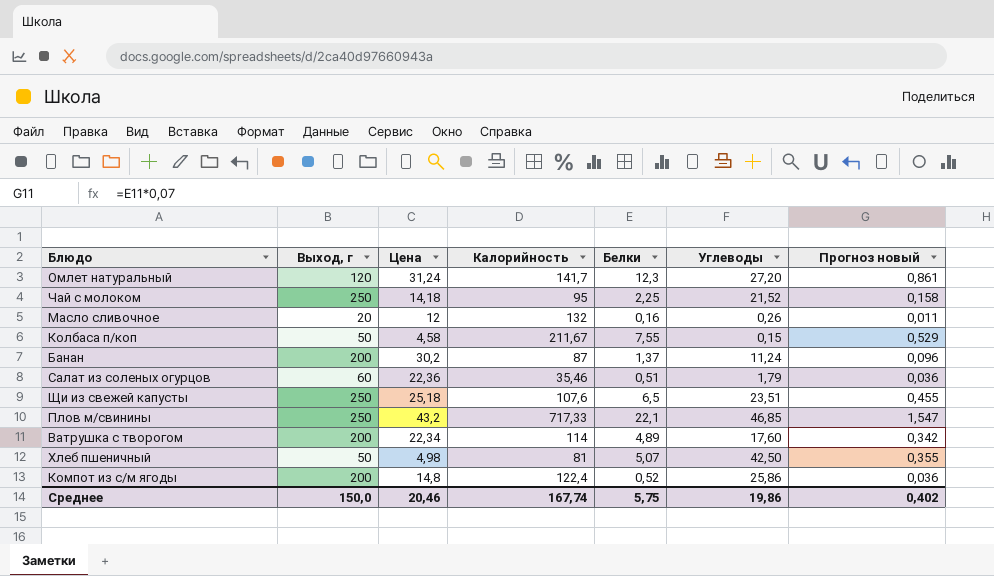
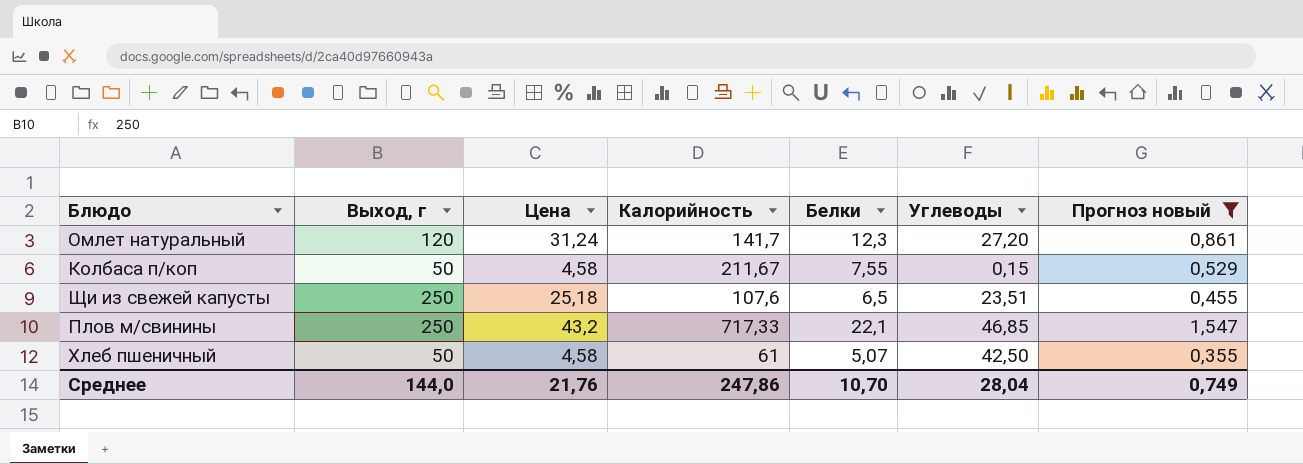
filter: none -> Прогноз новый >= 0,355
Хлеб пшеничный | Цена: 4,98 -> 4,58
Хлеб пшеничный | Калорийность: 81 -> 61
Среднее | Выход, г: 150,0 -> 144,0
Среднее | Цена: 20,46 -> 21,76
Среднее | Калорийность: 167,74 -> 247,86
Среднее | Белки: 5,75 -> 10,70
Среднее | Углеводы: 19,86 -> 28,04
Среднее | Прогноз новый: 0,402 -> 0,749

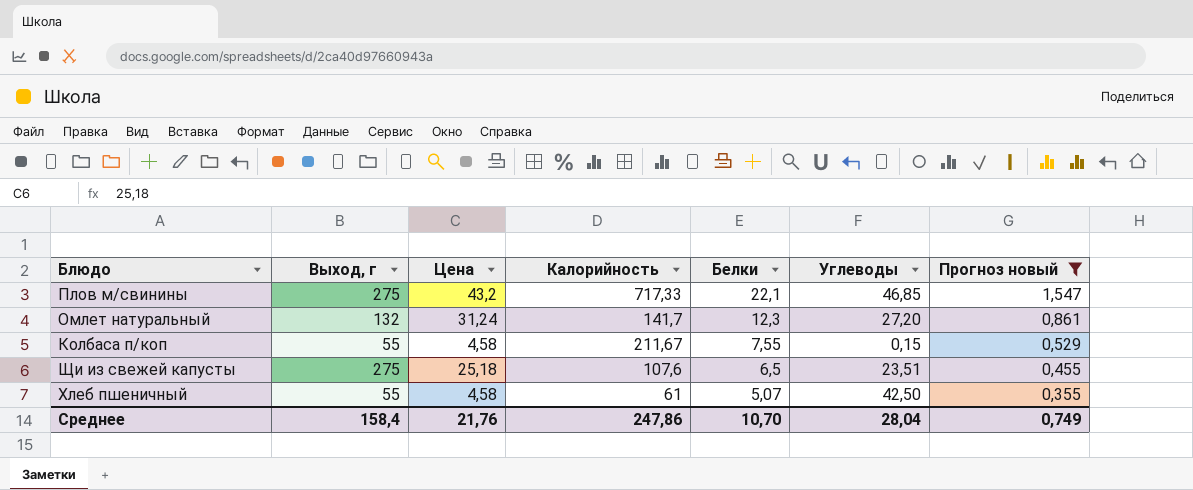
row order: none -> Белки descending
Плов м/свинины | Выход, г: 250 -> 275
Омлет натуральный | Выход, г: 120 -> 132
Колбаса п/коп | Выход, г: 50 -> 55
Щи из свежей капусты | Выход, г: 250 -> 275
Хлеб пшеничный | Выход, г: 50 -> 55
Среднее | Выход, г: 144,0 -> 158,4

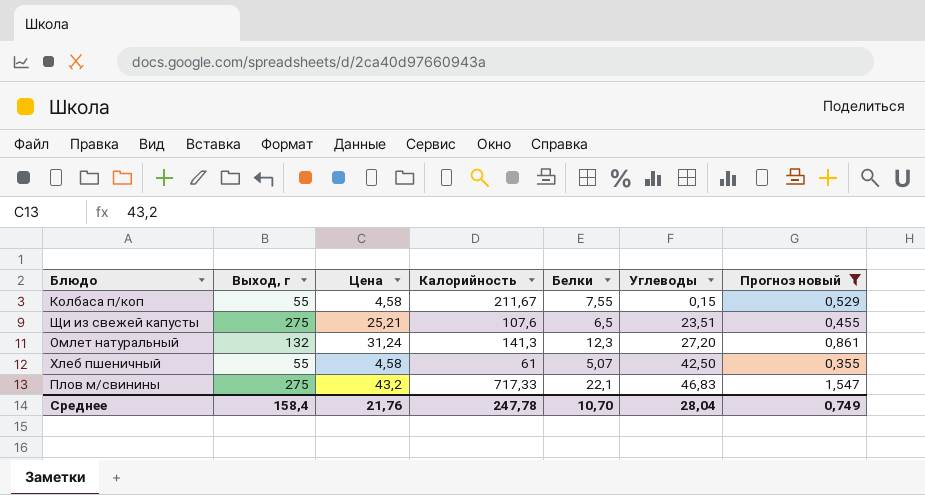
row order: Белки descending -> Углеводы ascending
Щи из свежей капусты | Цена: 25,18 -> 25,21
Омлет натуральный | Калорийность: 141,7 -> 141,3
Плов м/свинины | Углеводы: 46,85 -> 46,83
Среднее | Калорийность: 247,86 -> 247,78

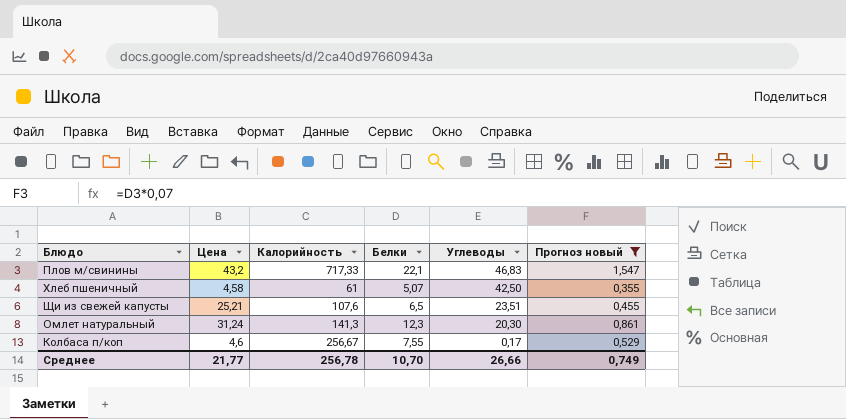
row order: Углеводы ascending -> Углеводы descending
column Выход, г | position: 2 -> none
Омлет натуральный | Углеводы: 27,20 -> 20,30
Колбаса п/коп | Цена: 4,58 -> 4,6
Колбаса п/коп | Калорийность: 211,67 -> 256,67
Колбаса п/коп | Углеводы: 0,15 -> 0,17
Среднее | Цена: 21,76 -> 21,77
Среднее | Калорийность: 247,78 -> 256,78
Среднее | Углеводы: 28,04 -> 26,66

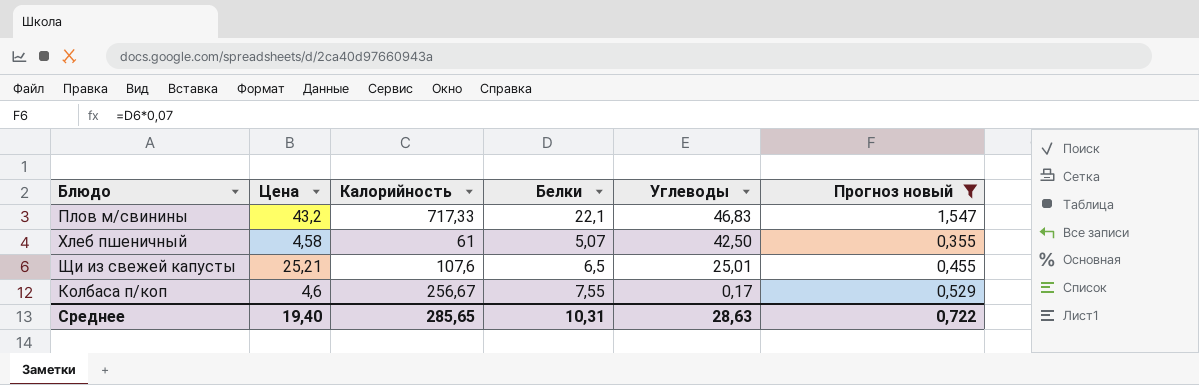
row Омлет натуральный: 31,24 | 141,3 | 12,3 | 20,30 | 0,861 -> none
Щи из свежей капусты | Углеводы: 23,51 -> 25,01
Среднее | Цена: 21,77 -> 19,40
Среднее | Калорийность: 256,78 -> 285,65
Среднее | Белки: 10,70 -> 10,31
Среднее | Углеводы: 26,66 -> 28,63
Среднее | Прогноз новый: 0,749 -> 0,722

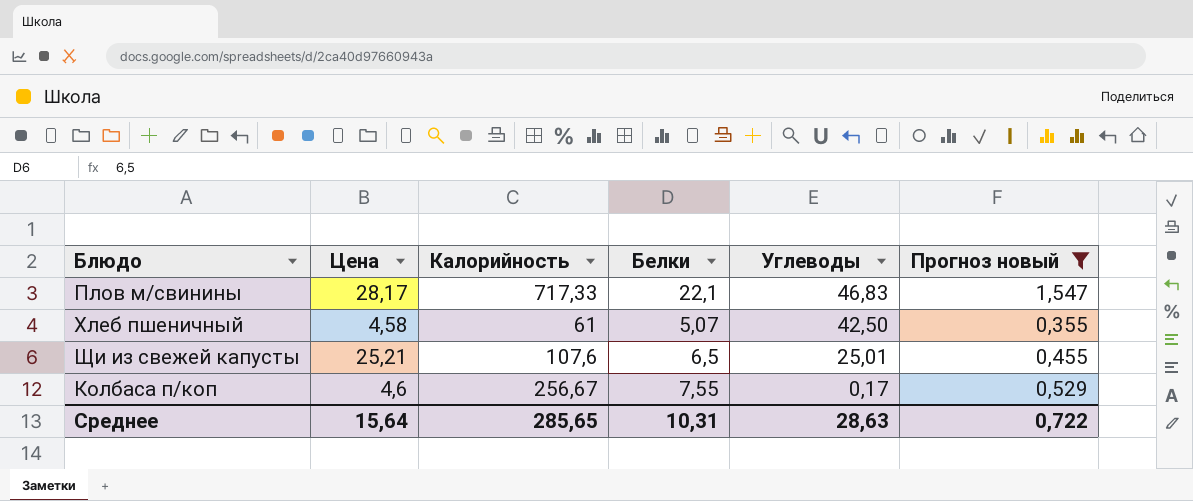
Плов м/свинины | Цена: 43,2 -> 28,17
Среднее | Цена: 19,40 -> 15,64

